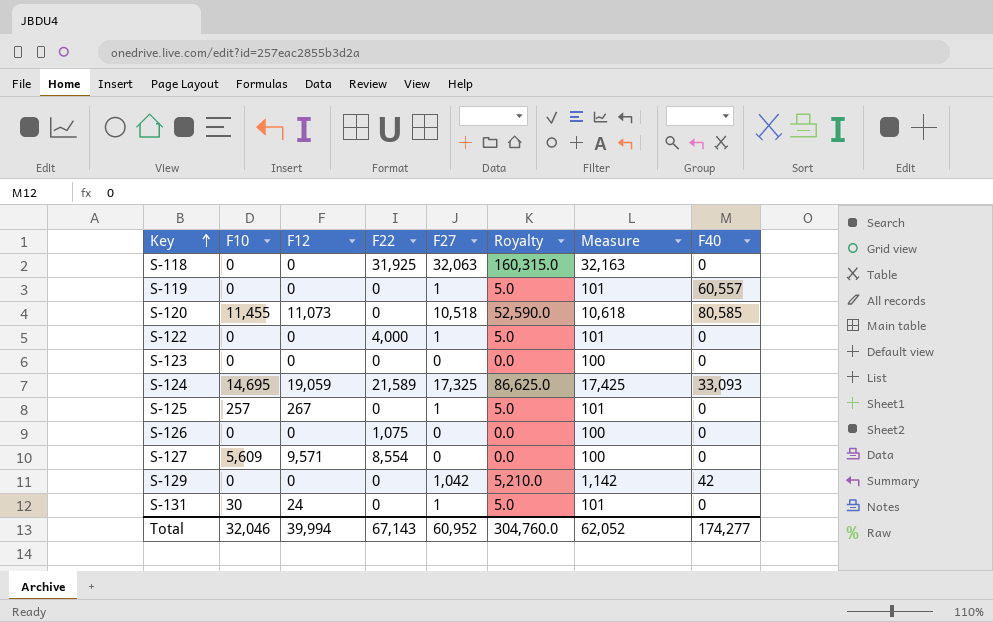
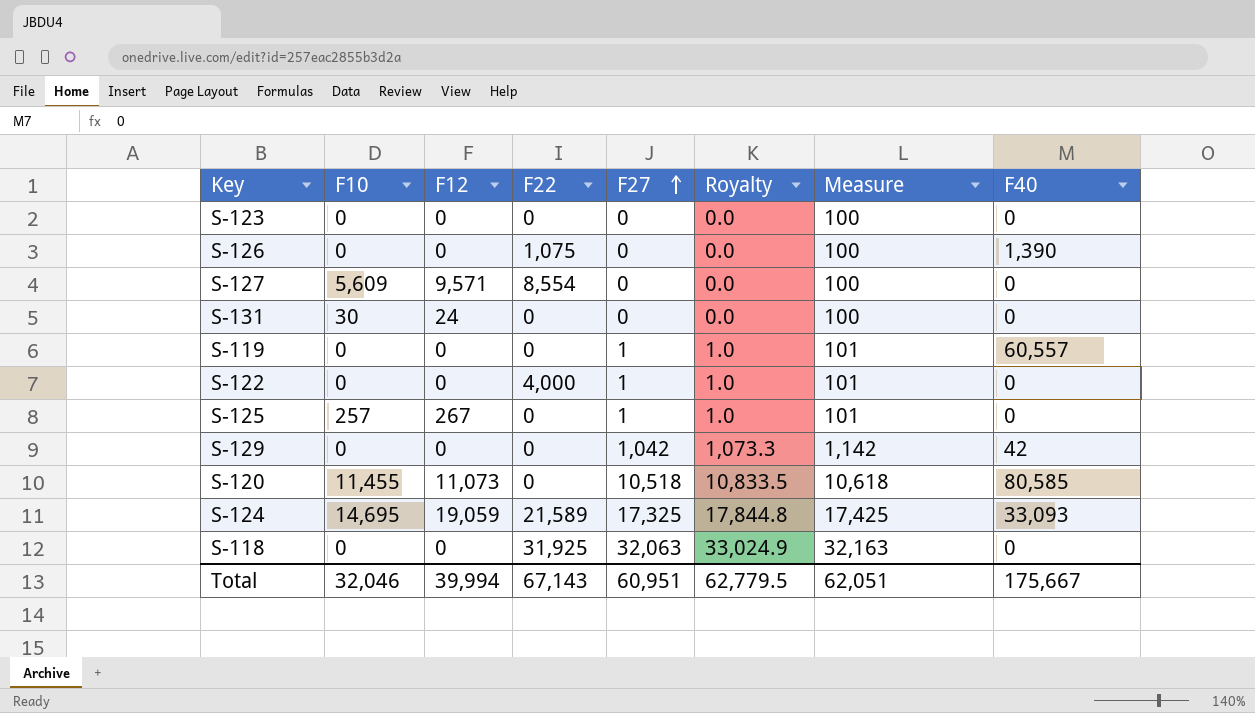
row order: Key ascending -> F27 ascending
column Royalty | formula: [F27] * 5 -> [F27] * 1.03
S-126 | F40: 0 -> 1,390
S-131 | F27: 1 -> 0
S-131 | Measure: 101 -> 100
Total | F27: 60,952 -> 60,951
Total | Royalty: 304,760.0 -> 62,779.5
Total | Measure: 62,052 -> 62,051
Total | F40: 174,277 -> 175,667

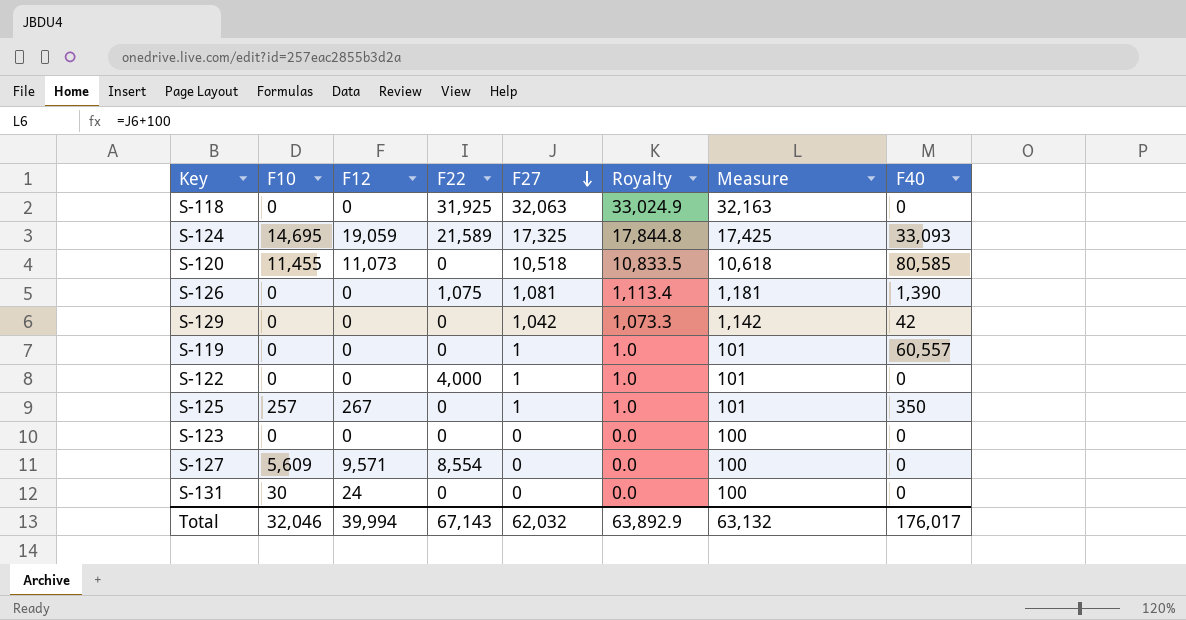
row order: F27 ascending -> F27 descending
S-126 | F27: 0 -> 1,081
S-126 | Royalty: 0.0 -> 1,113.4
S-126 | Measure: 100 -> 1,181
S-125 | F40: 0 -> 350
Total | F27: 60,951 -> 62,032
Total | Royalty: 62,779.5 -> 63,892.9
Total | Measure: 62,051 -> 63,132
Total | F40: 175,667 -> 176,017

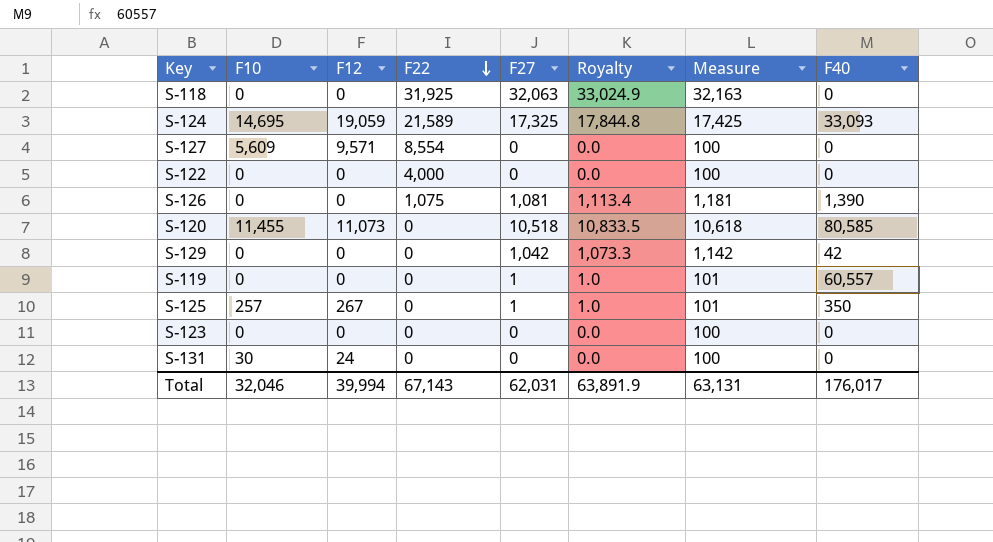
row order: F27 descending -> F22 descending
S-122 | F27: 1 -> 0
S-122 | Royalty: 1.0 -> 0.0
S-122 | Measure: 101 -> 100
Total | F27: 62,032 -> 62,031
Total | Royalty: 63,892.9 -> 63,891.9
Total | Measure: 63,132 -> 63,131

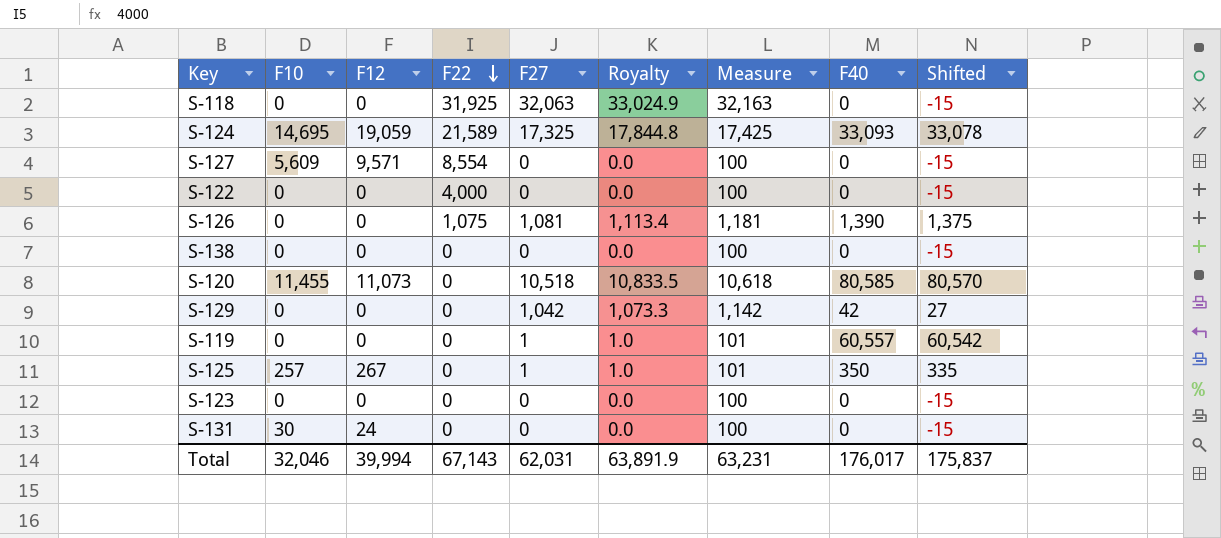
column Shifted | formula: none -> [F40] - 15
row S-138: none -> 0 | 0 | 0 | 0 | 0.0 | 100 | 0 | -15
Total | Measure: 63,131 -> 63,231

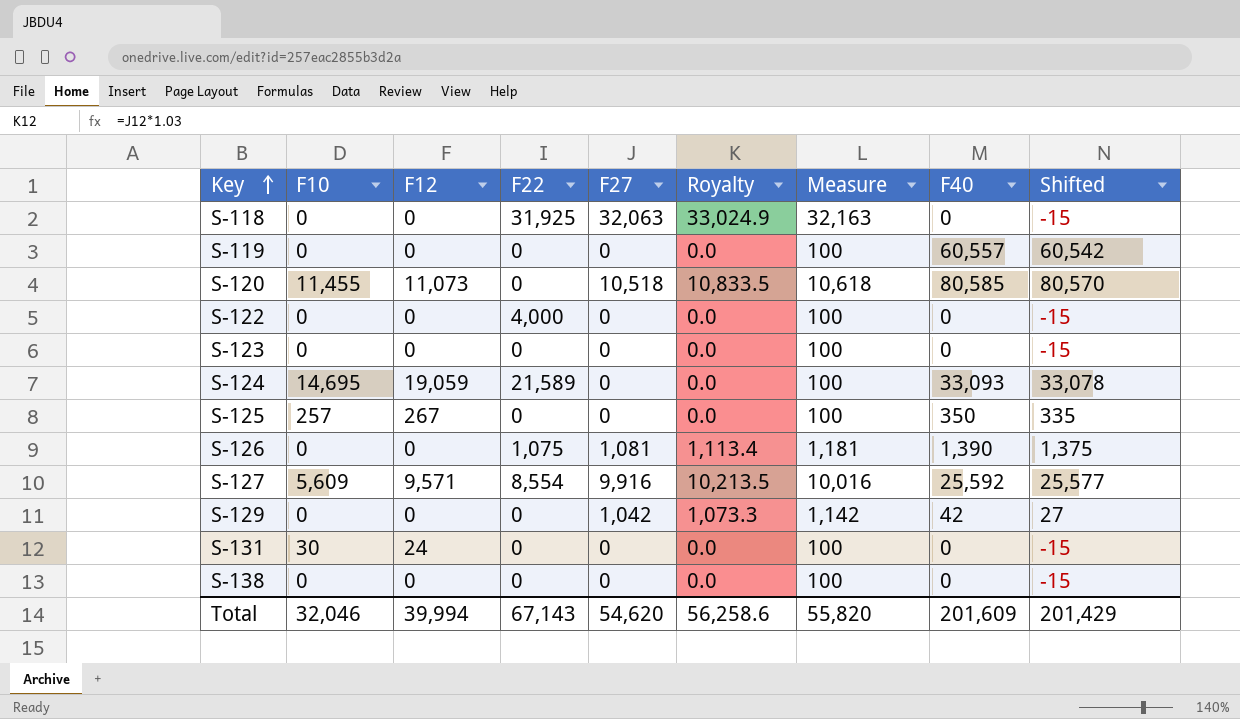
row order: F22 descending -> Key ascending
S-119 | F27: 1 -> 0
S-119 | Royalty: 1.0 -> 0.0
S-119 | Measure: 101 -> 100
S-124 | F27: 17,325 -> 0
S-124 | Royalty: 17,844.8 -> 0.0
S-124 | Measure: 17,425 -> 100
S-125 | F27: 1 -> 0
S-125 | Royalty: 1.0 -> 0.0
S-125 | Measure: 101 -> 100
S-127 | F27: 0 -> 9,916
S-127 | Royalty: 0.0 -> 10,213.5
S-127 | Measure: 100 -> 10,016
S-127 | F40: 0 -> 25,592
S-127 | Shifted: -15 -> 25,577
Total | F27: 62,031 -> 54,620
Total | Royalty: 63,891.9 -> 56,258.6
Total | Measure: 63,231 -> 55,820
Total | F40: 176,017 -> 201,609
Total | Shifted: 175,837 -> 201,429

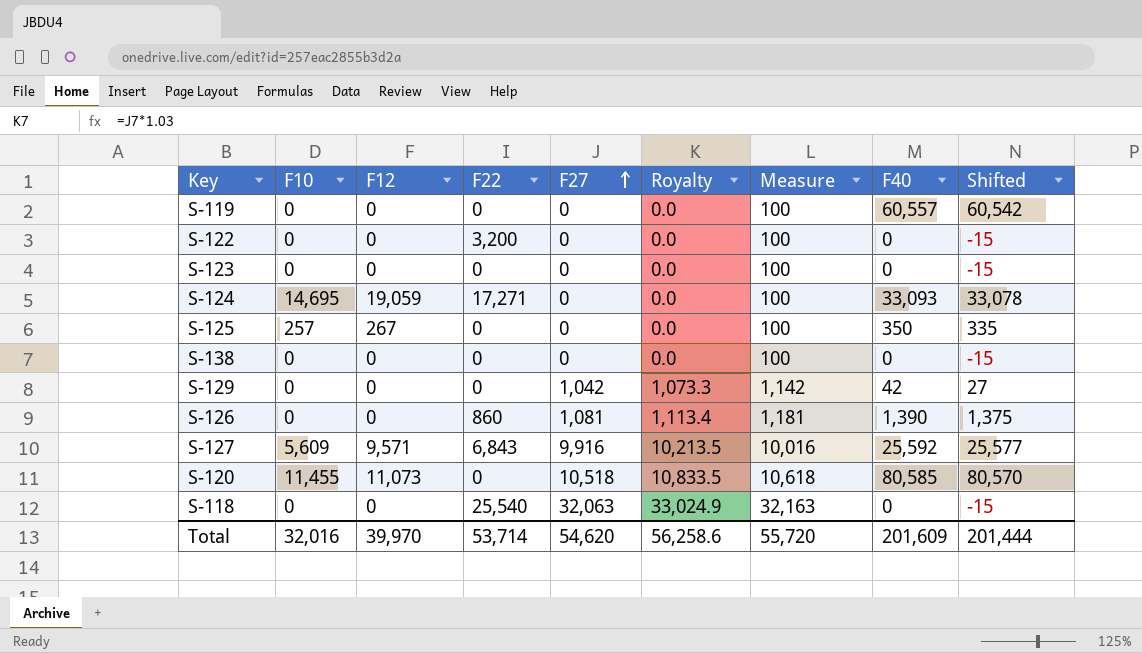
row order: Key ascending -> F27 ascending
row S-131: 30 | 24 | 0 | 0 | 0.0 | 100 | 0 | -15 -> none
S-122 | F22: 4,000 -> 3,200
S-124 | F22: 21,589 -> 17,271
S-126 | F22: 1,075 -> 860
S-127 | F22: 8,554 -> 6,843
S-118 | F22: 31,925 -> 25,540
Total | F10: 32,046 -> 32,016
Total | F12: 39,994 -> 39,970
Total | F22: 67,143 -> 53,714
Total | Measure: 55,820 -> 55,720
Total | Shifted: 201,429 -> 201,444

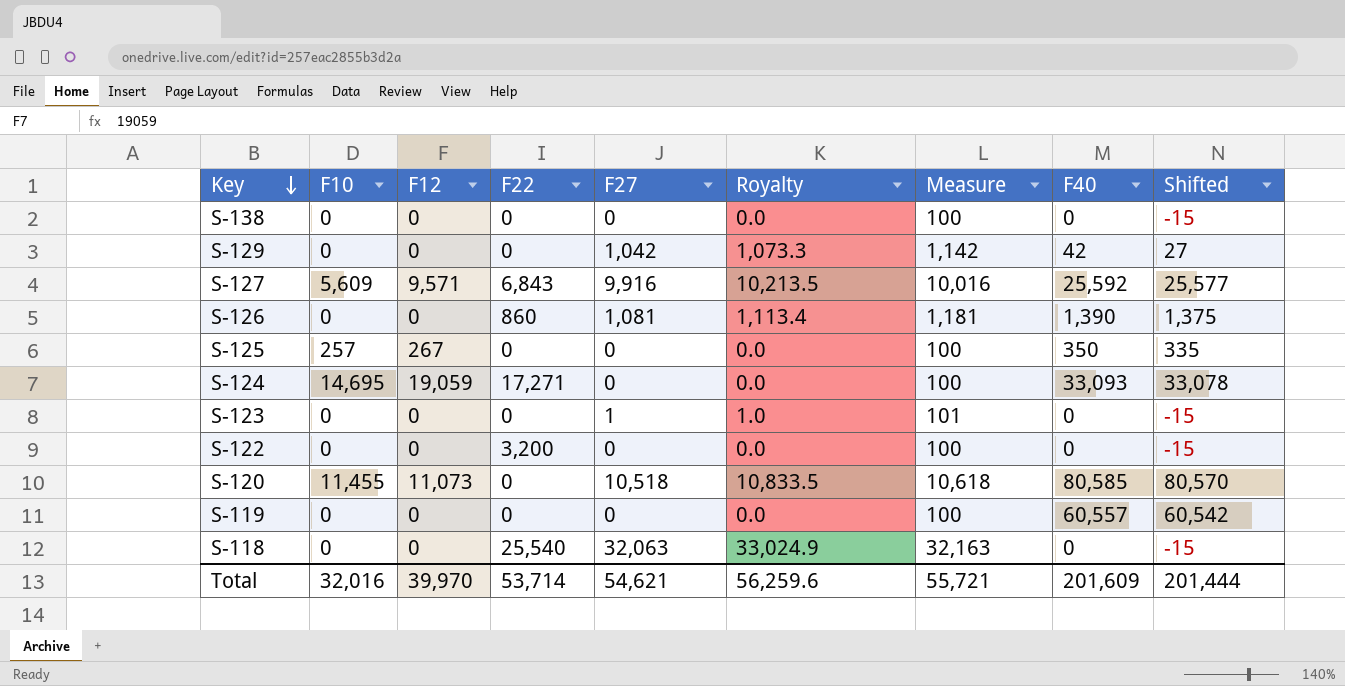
row order: F27 ascending -> Key descending
S-123 | F27: 0 -> 1
S-123 | Royalty: 0.0 -> 1.0
S-123 | Measure: 100 -> 101
Total | F27: 54,620 -> 54,621
Total | Royalty: 56,258.6 -> 56,259.6
Total | Measure: 55,720 -> 55,721

